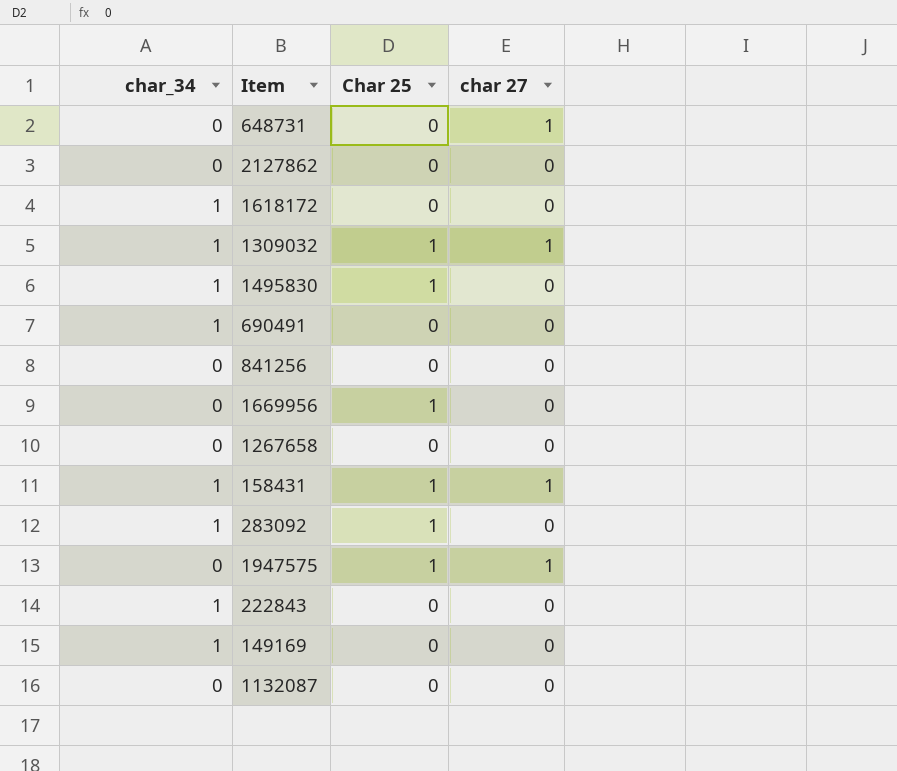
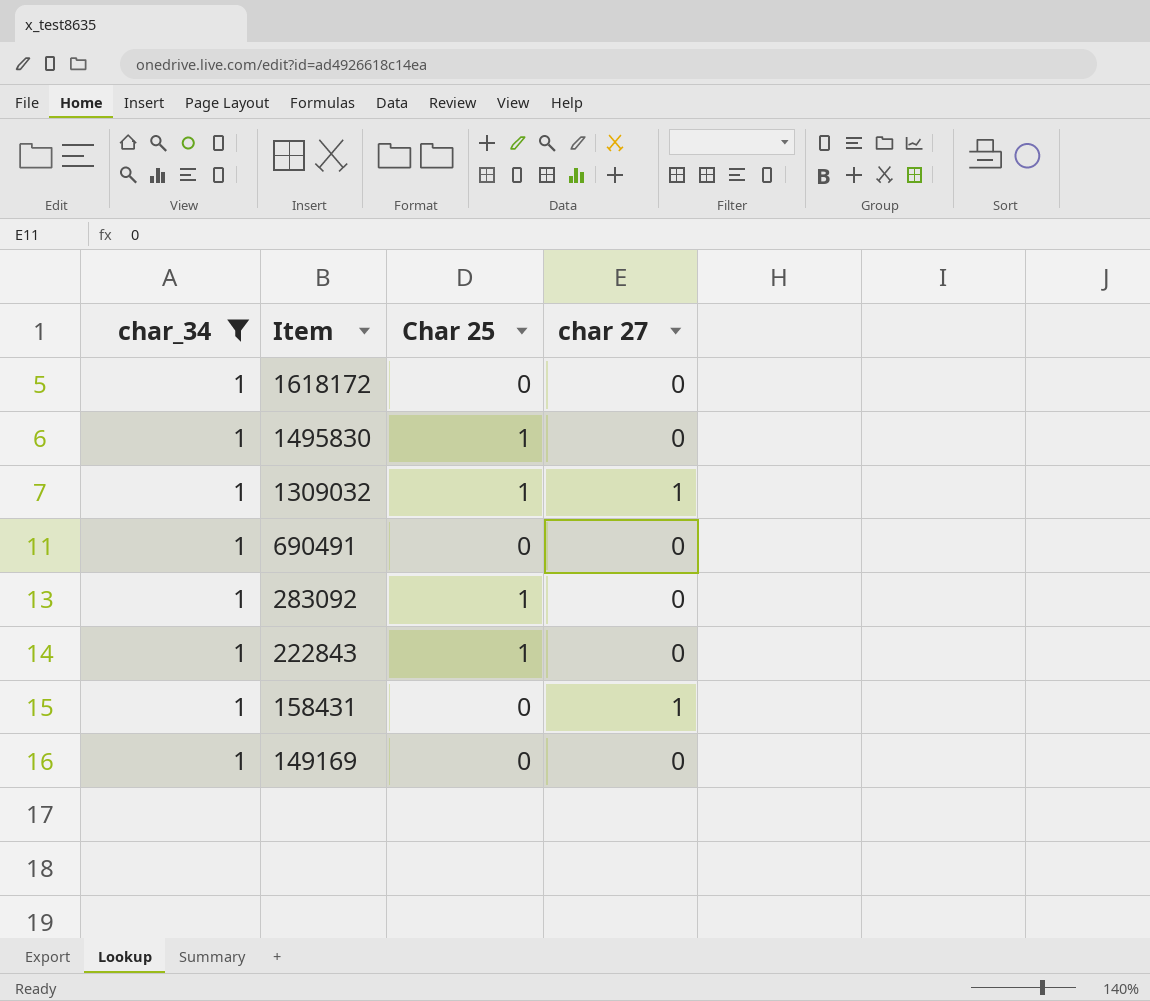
filter: none -> char_34 = 1
row order: none -> Item descending
222843 | Char 25: 0 -> 1
158431 | Char 25: 1 -> 0

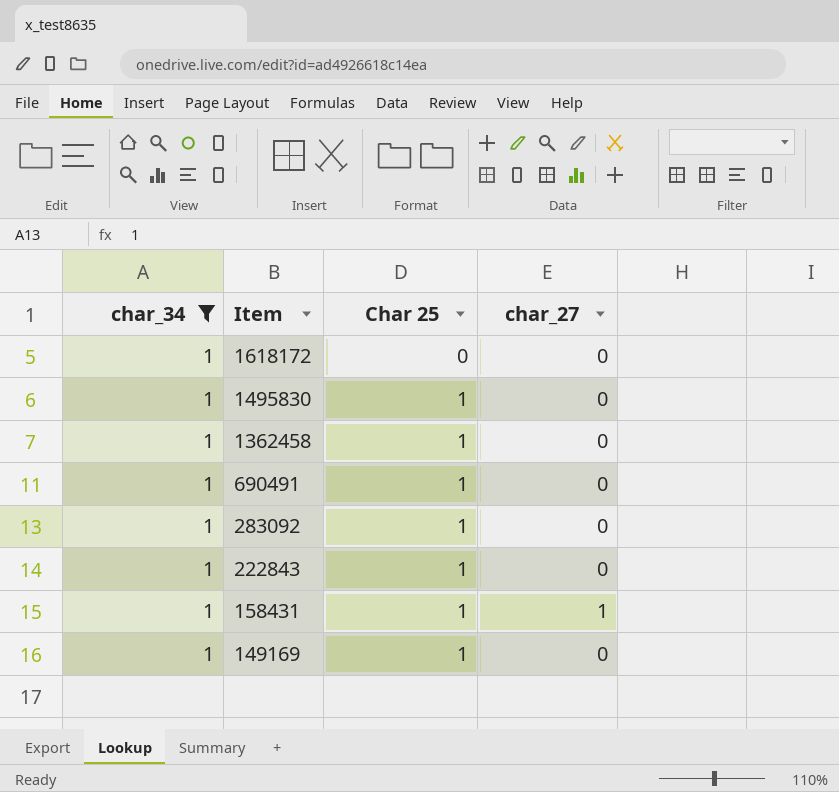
column name: char 27 -> char_27
row 1309032: 1 | 1 | 1 -> none
row 1362458: none -> 1 | 1 | 0
690491 | Char 25: 0 -> 1
158431 | Char 25: 0 -> 1
149169 | Char 25: 0 -> 1

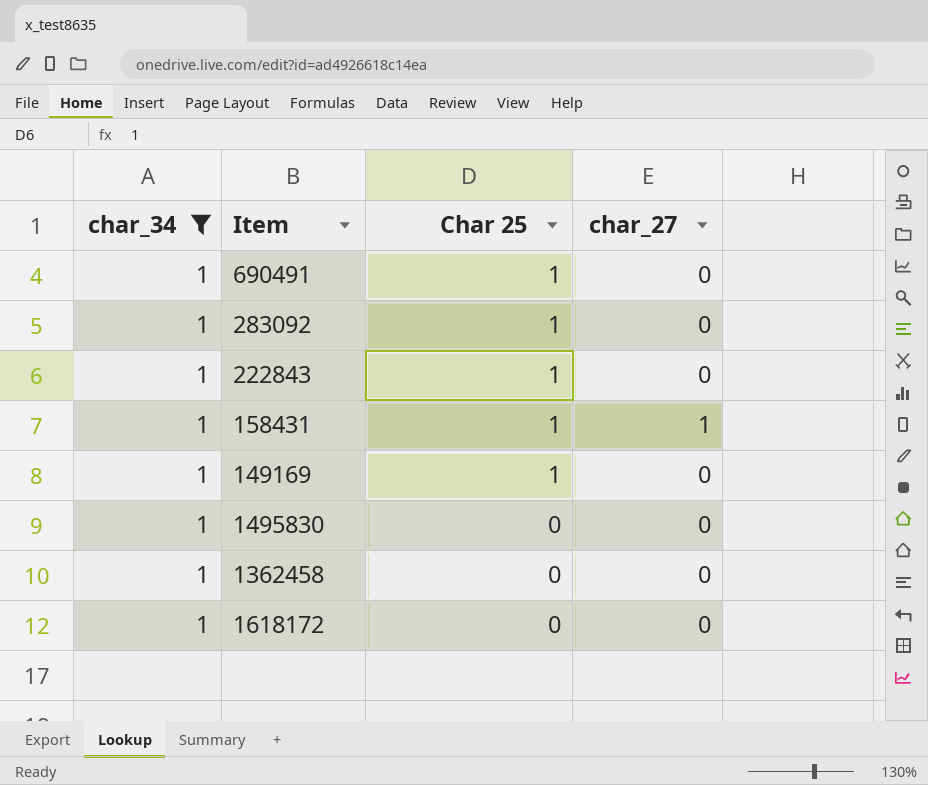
row order: Item descending -> Char 25 descending
1495830 | Char 25: 1 -> 0
1362458 | Char 25: 1 -> 0

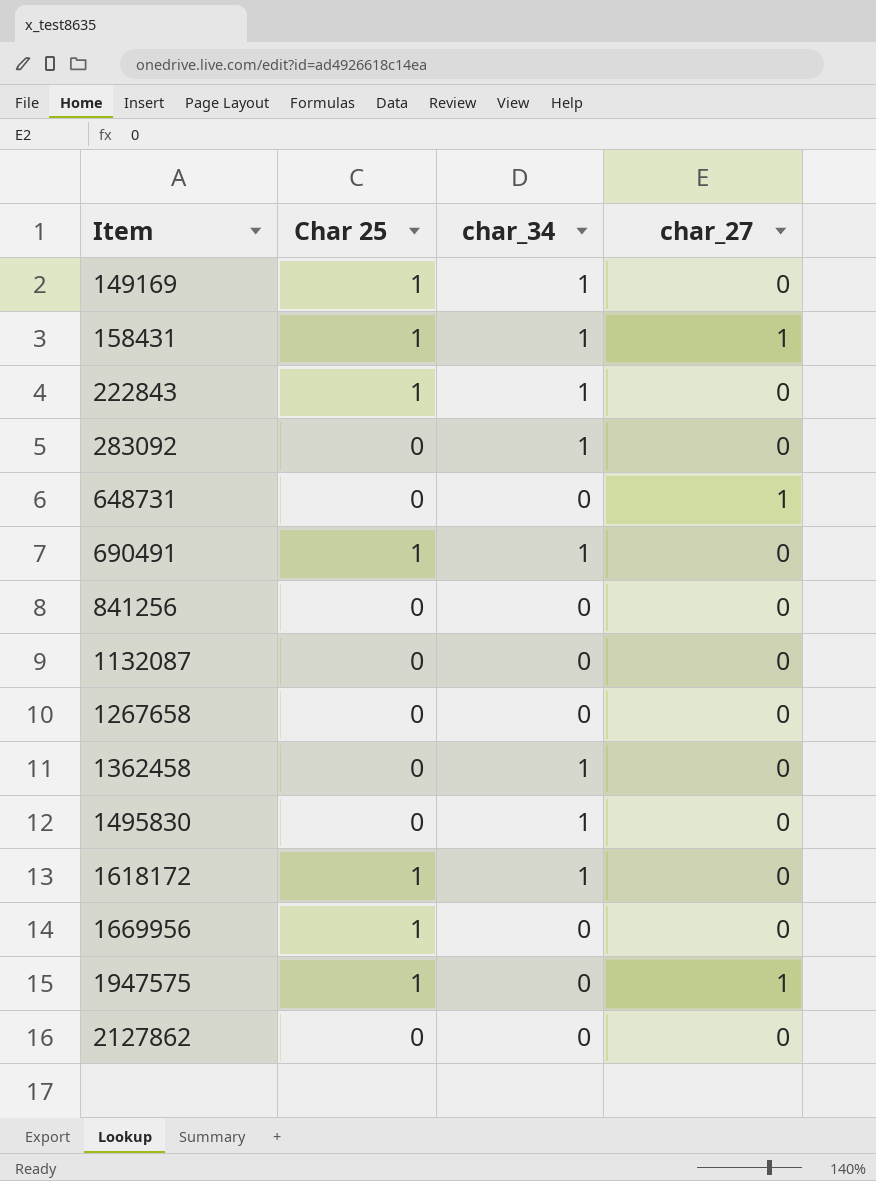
filter: char_34 = 1 -> none
row order: Char 25 descending -> Item ascending
column char_34 | position: 1 -> 3
283092 | Char 25: 1 -> 0
1618172 | Char 25: 0 -> 1

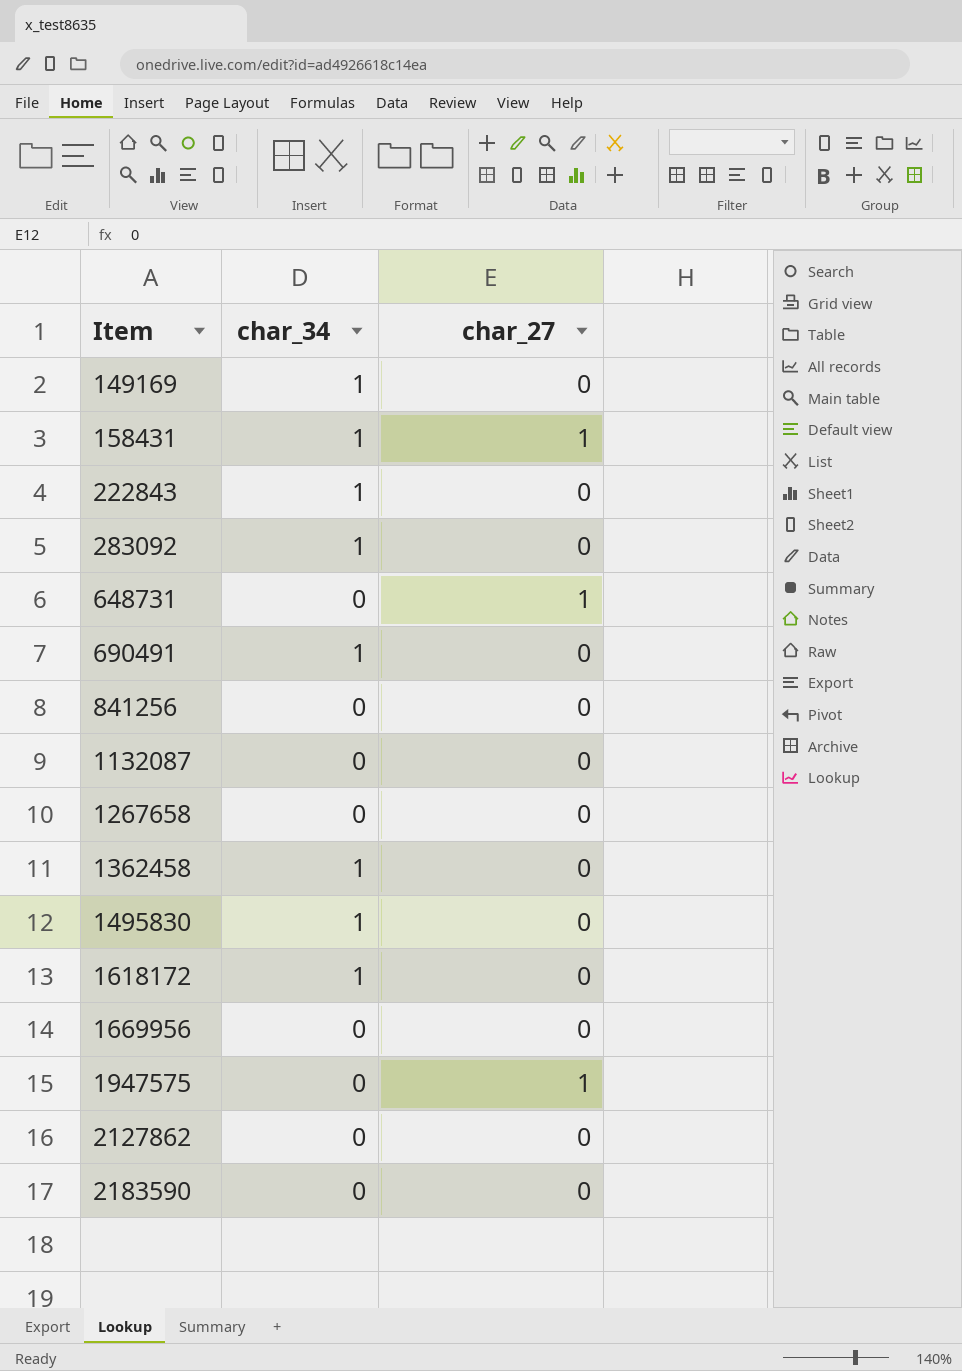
column Char 25 | position: 2 -> none
row 2183590: none -> 0 | 0

